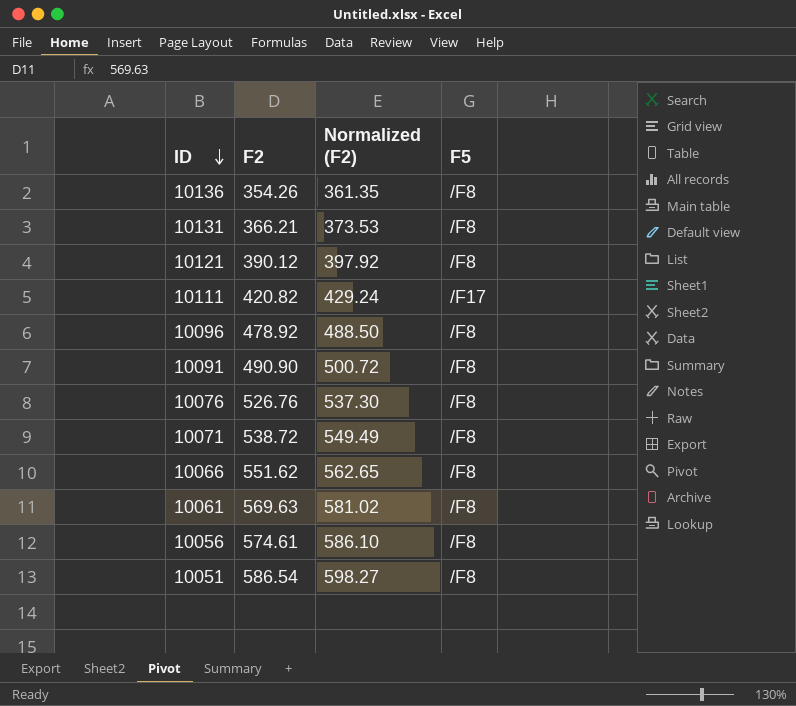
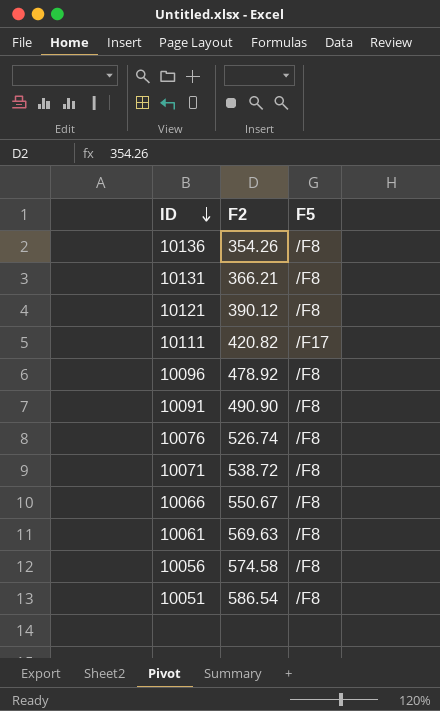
column Normalized (F2) | formula: [F2] * 1.02 -> none
10076 | F2: 526.76 -> 526.74
10066 | F2: 551.62 -> 550.67
10056 | F2: 574.61 -> 574.58

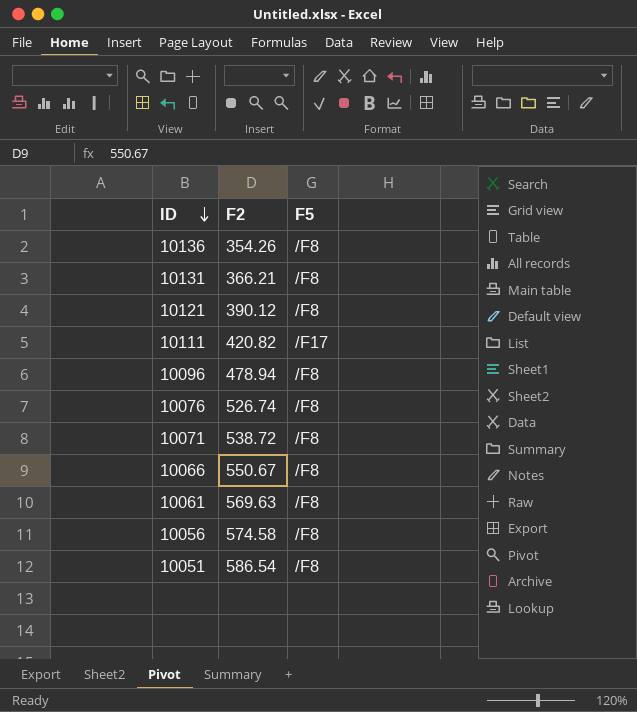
row 10091: 490.90 | /F8 -> none
10096 | F2: 478.92 -> 478.94

